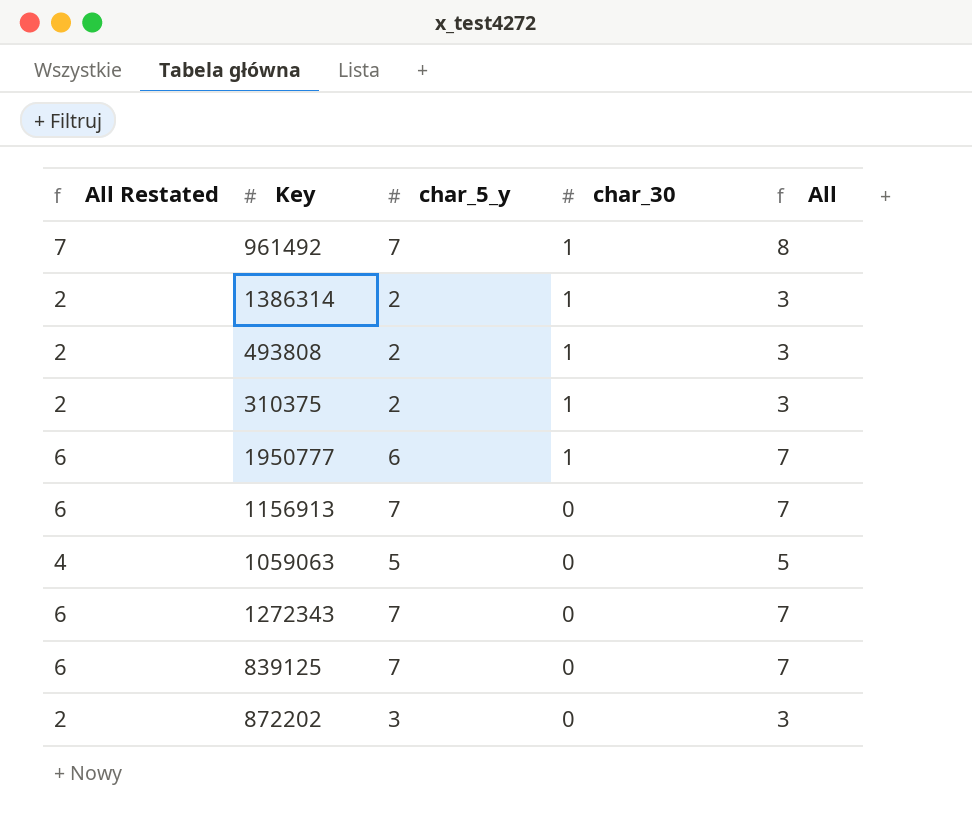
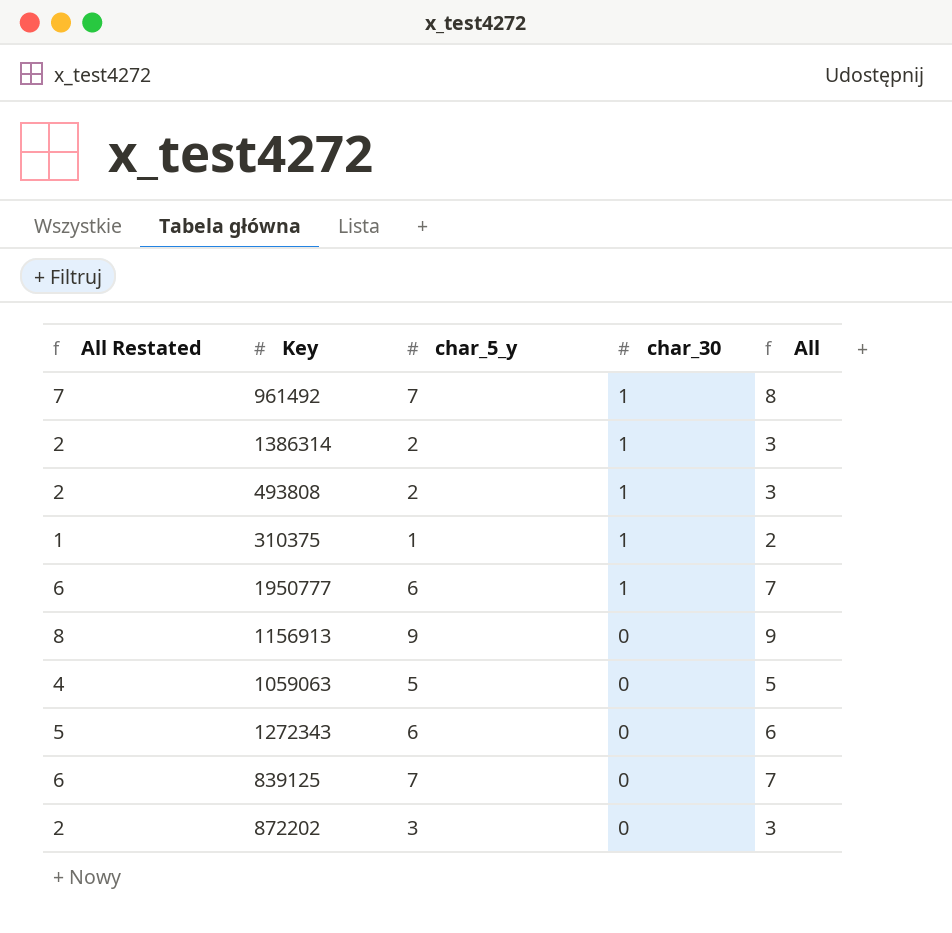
310375 | All Restated: 2 -> 1
310375 | char_5_y: 2 -> 1
310375 | All: 3 -> 2
1156913 | All Restated: 6 -> 8
1156913 | char_5_y: 7 -> 9
1156913 | All: 7 -> 9
1272343 | All Restated: 6 -> 5
1272343 | char_5_y: 7 -> 6
1272343 | All: 7 -> 6

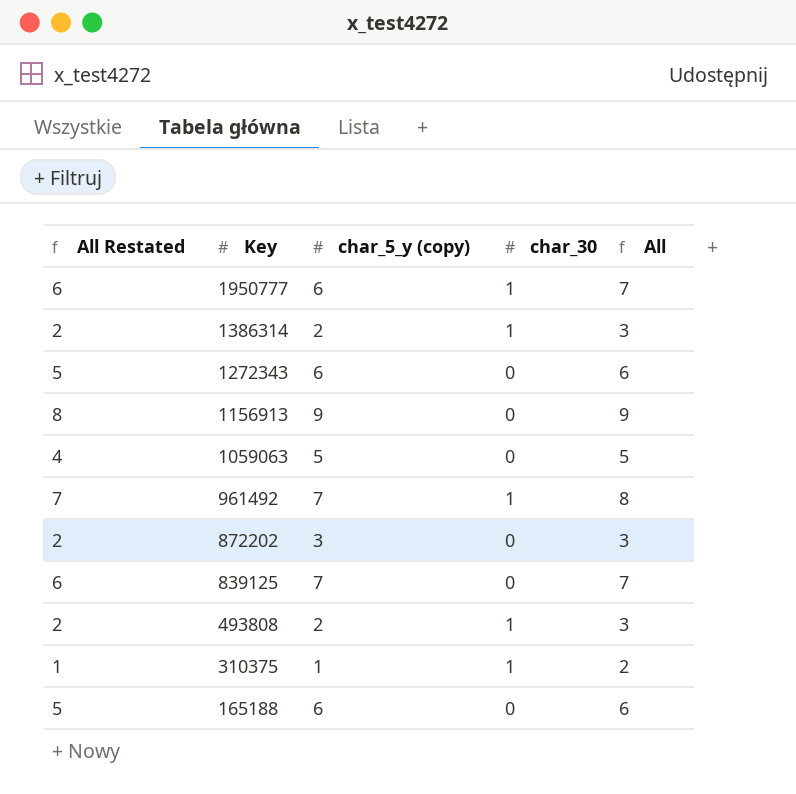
row order: char_30 descending -> Key descending
column name: char_5_y -> char_5_y (copy)
row 165188: none -> 5 | 6 | 0 | 6

